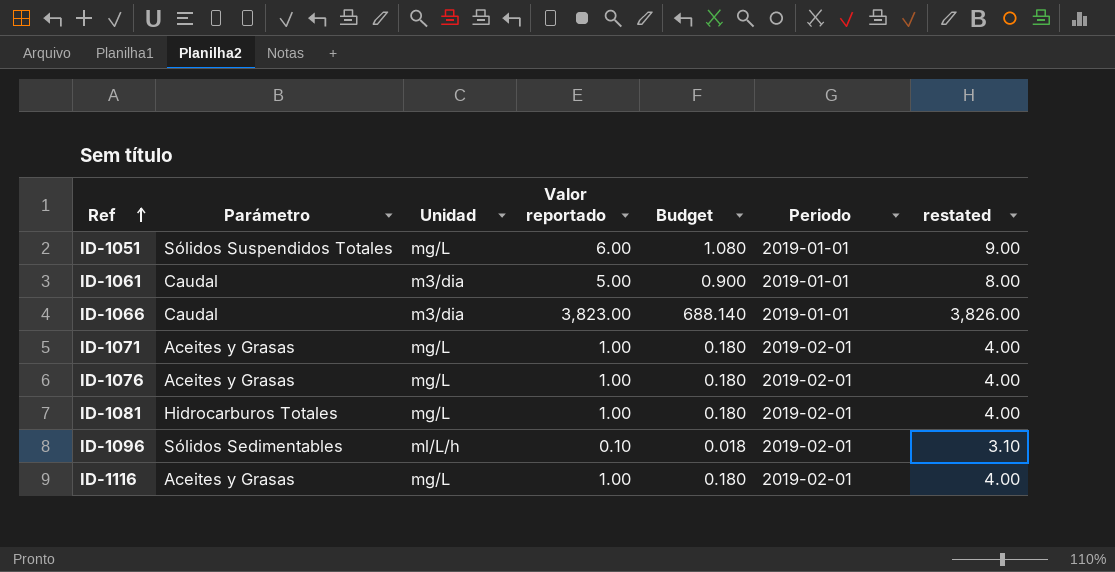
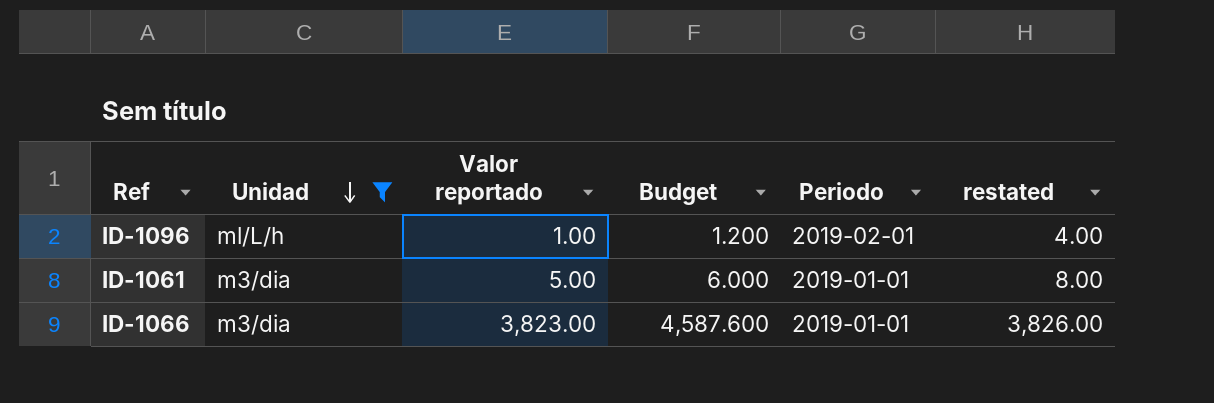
filter: none -> Unidad != mg/L
row order: Ref ascending -> Unidad descending
column Parámetro | position: 2 -> none
column Budget | formula: [Valor reportado] * 0.18 -> [Valor reportado] * 1.2
ID-1096 | Valor reportado: 0.10 -> 1.00
ID-1096 | restated: 3.10 -> 4.00

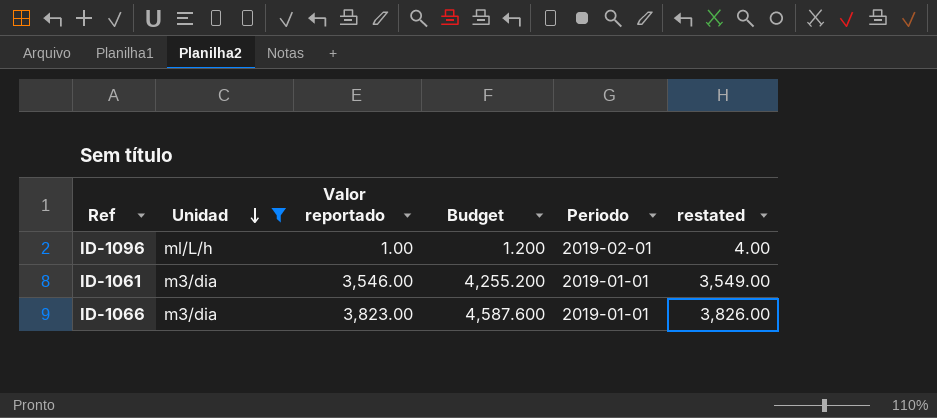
ID-1061 | Valor reportado: 5.00 -> 3,546.00
ID-1061 | Budget: 6.000 -> 4,255.200
ID-1061 | restated: 8.00 -> 3,549.00

